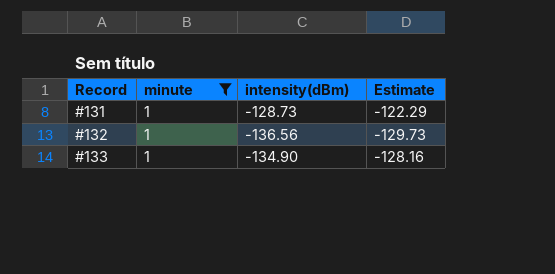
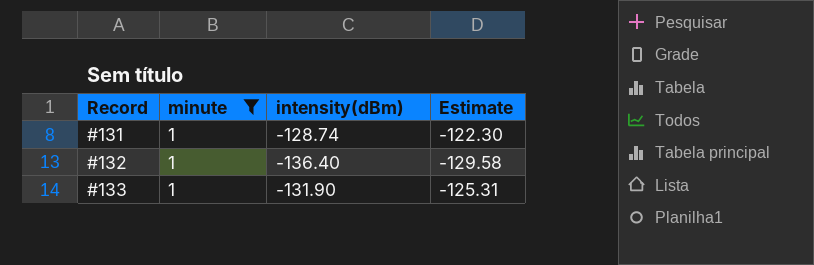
#131 | intensity(dBm): -128.73 -> -128.74
#131 | Estimate: -122.29 -> -122.30
#132 | intensity(dBm): -136.56 -> -136.40
#132 | Estimate: -129.73 -> -129.58
#133 | intensity(dBm): -134.90 -> -131.90
#133 | Estimate: -128.16 -> -125.31

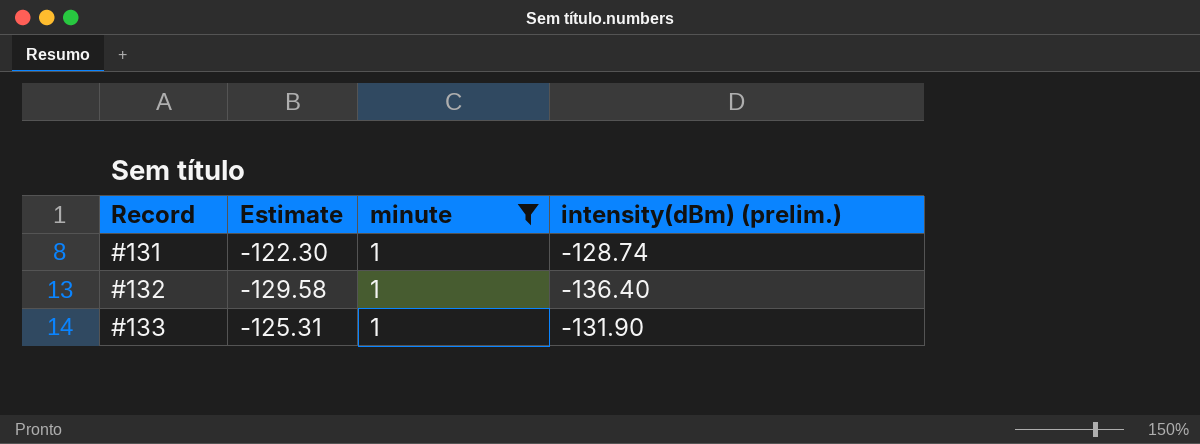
column Estimate | position: 4 -> 2
column name: intensity(dBm) -> intensity(dBm) (prelim.)

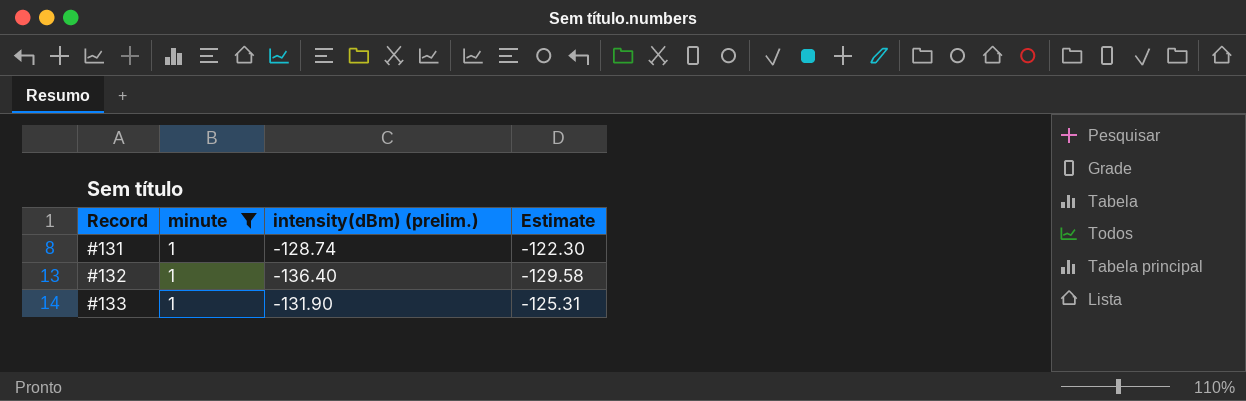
column Estimate | position: 2 -> 4

